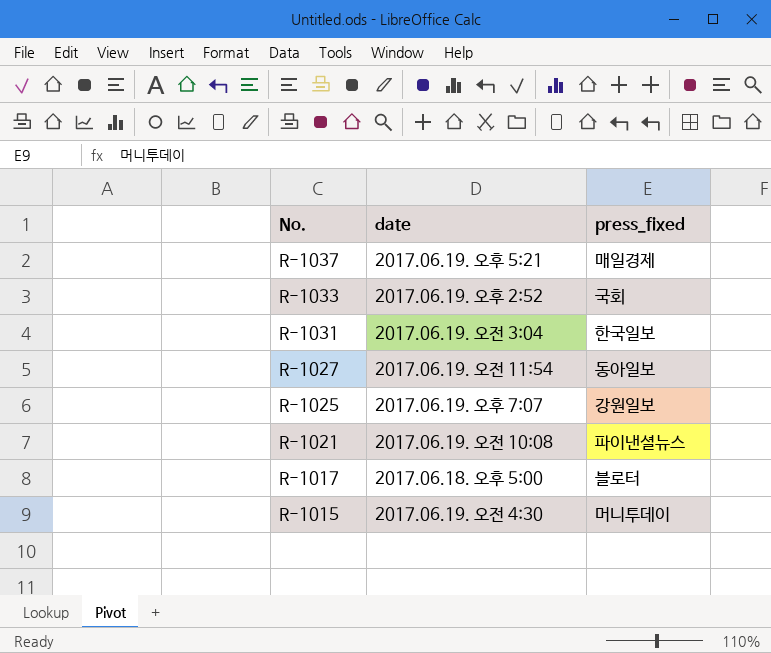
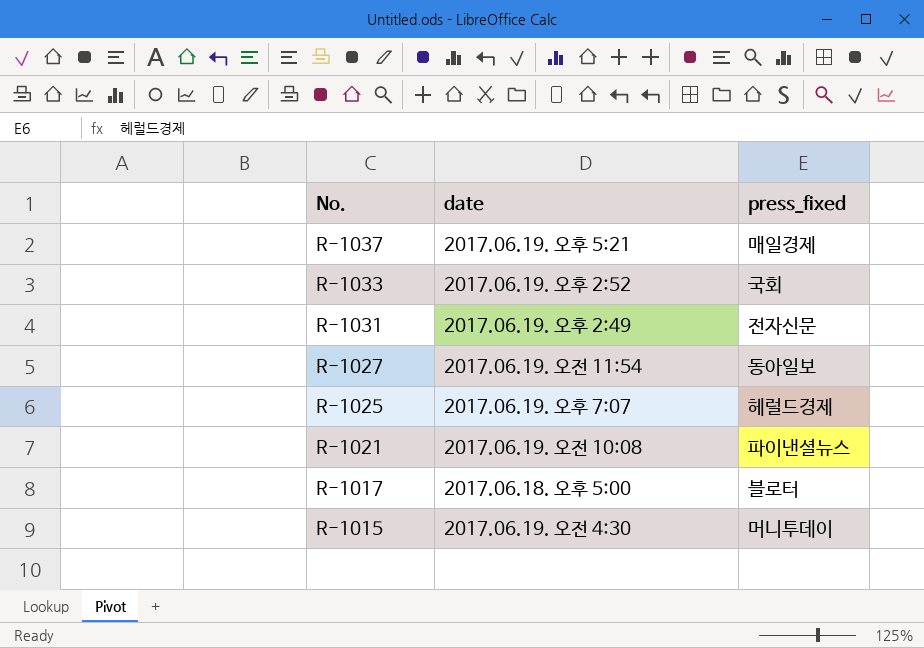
R-1031 | date: 2017.06.19. 오전 3:04 -> 2017.06.19. 오후 2:49
R-1031 | press_fixed: 한국일보 -> 전자신문
R-1025 | press_fixed: 강원일보 -> 헤럴드경제

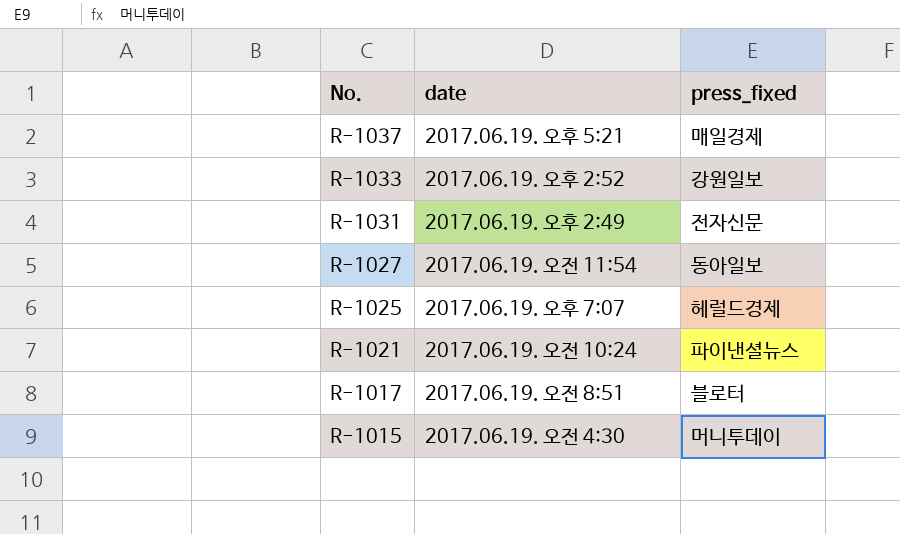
R-1033 | press_fixed: 국회 -> 강원일보
R-1021 | date: 2017.06.19. 오전 10:08 -> 2017.06.19. 오전 10:24
R-1017 | date: 2017.06.18. 오후 5:00 -> 2017.06.19. 오전 8:51

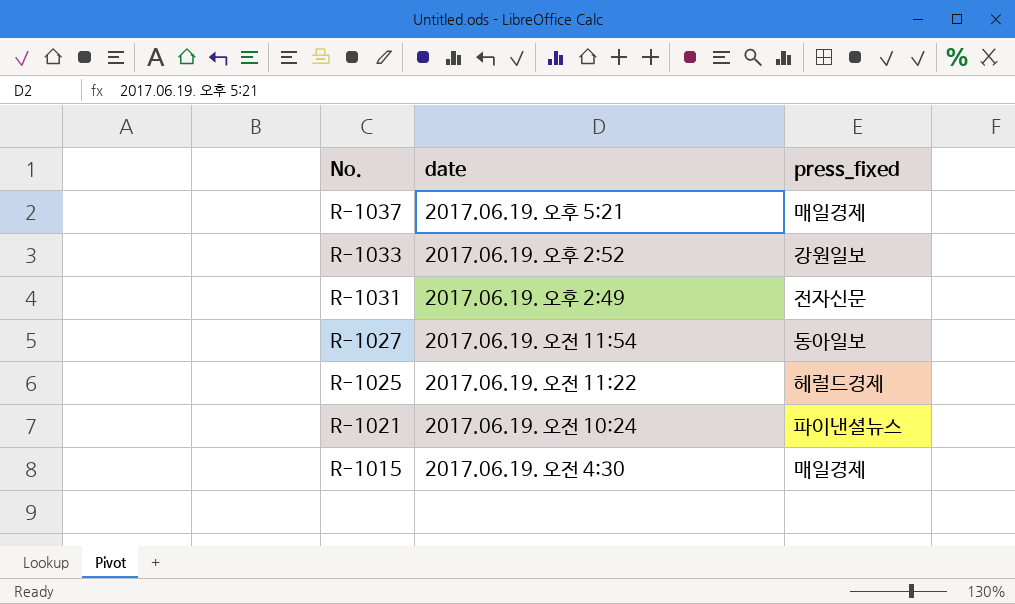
row R-1017: 2017.06.19. 오전 8:51 | 블로터 -> none
R-1025 | date: 2017.06.19. 오후 7:07 -> 2017.06.19. 오전 11:22
R-1015 | press_fixed: 머니투데이 -> 매일경제

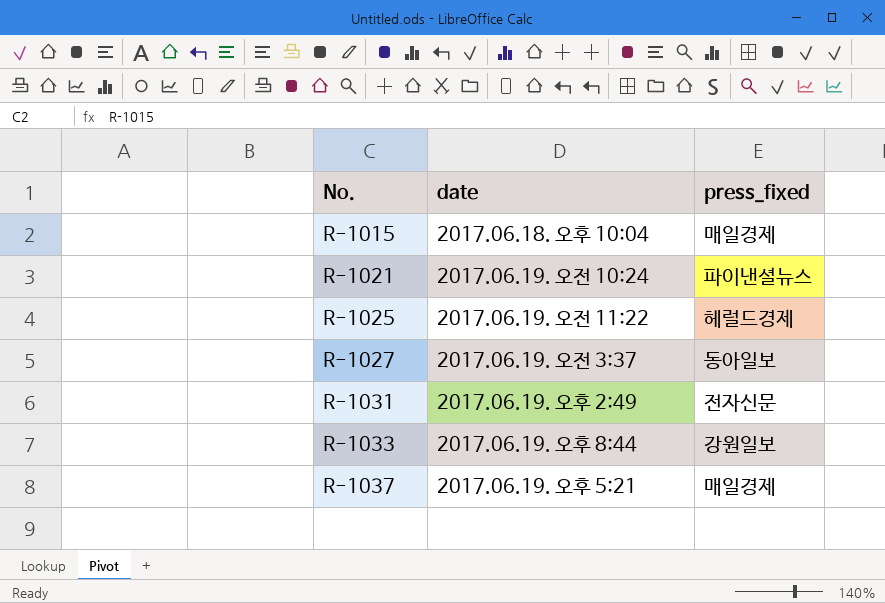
row order: No. descending -> No. ascending
R-1015 | date: 2017.06.19. 오전 4:30 -> 2017.06.18. 오후 10:04
R-1027 | date: 2017.06.19. 오전 11:54 -> 2017.06.19. 오전 3:37
R-1033 | date: 2017.06.19. 오후 2:52 -> 2017.06.19. 오후 8:44

